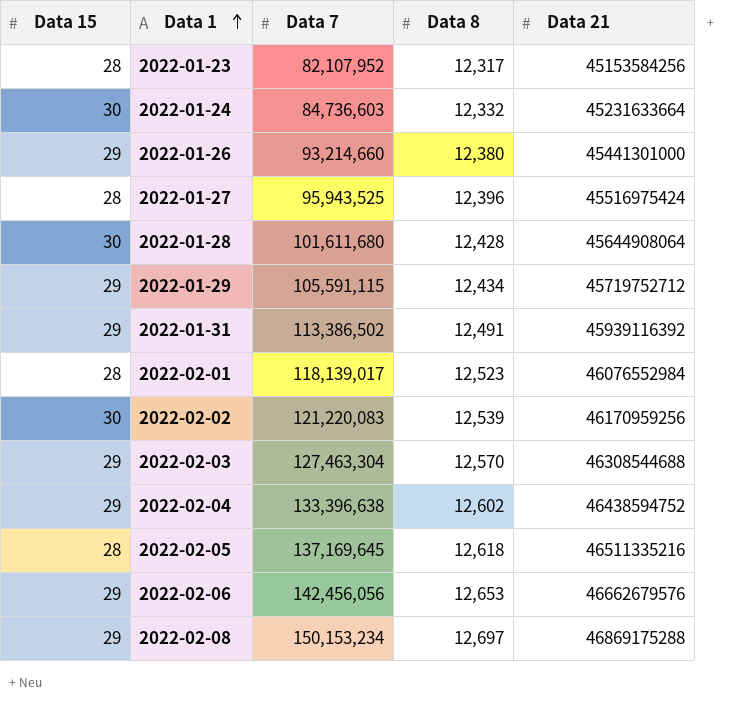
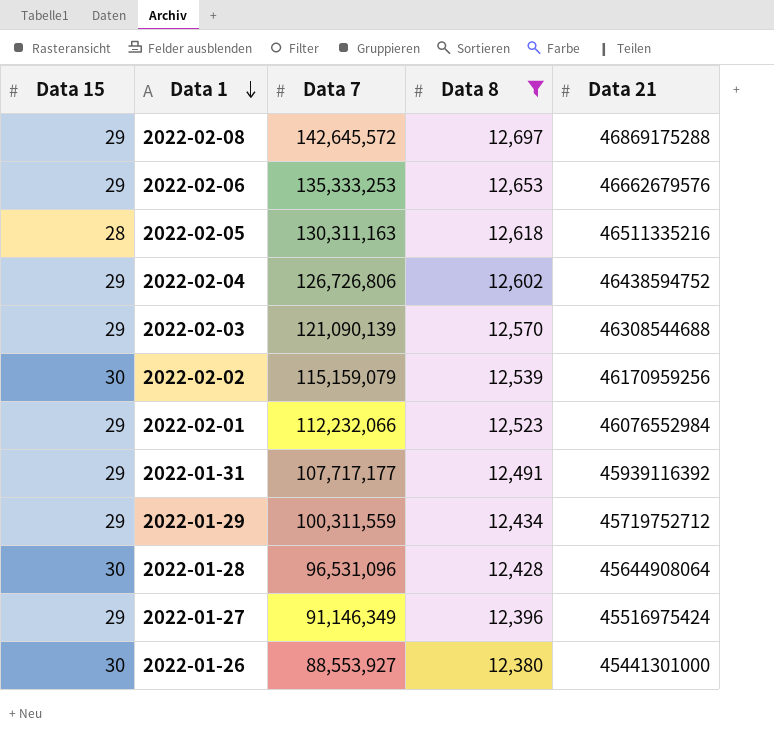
filter: none -> Data 8 >= 12,380
row order: Data 1 ascending -> Data 1 descending
2022-02-08 | Data 7: 150,153,234 -> 142,645,572
2022-02-06 | Data 7: 142,456,056 -> 135,333,253
2022-02-05 | Data 7: 137,169,645 -> 130,311,163
2022-02-04 | Data 7: 133,396,638 -> 126,726,806
2022-02-03 | Data 7: 127,463,304 -> 121,090,139
2022-02-02 | Data 7: 121,220,083 -> 115,159,079
2022-02-01 | Data 15: 28 -> 29
2022-02-01 | Data 7: 118,139,017 -> 112,232,066
2022-01-31 | Data 7: 113,386,502 -> 107,717,177
2022-01-29 | Data 7: 105,591,115 -> 100,311,559
2022-01-28 | Data 7: 101,611,680 -> 96,531,096
2022-01-27 | Data 15: 28 -> 29
2022-01-27 | Data 7: 95,943,525 -> 91,146,349
2022-01-26 | Data 15: 29 -> 30
2022-01-26 | Data 7: 93,214,660 -> 88,553,927

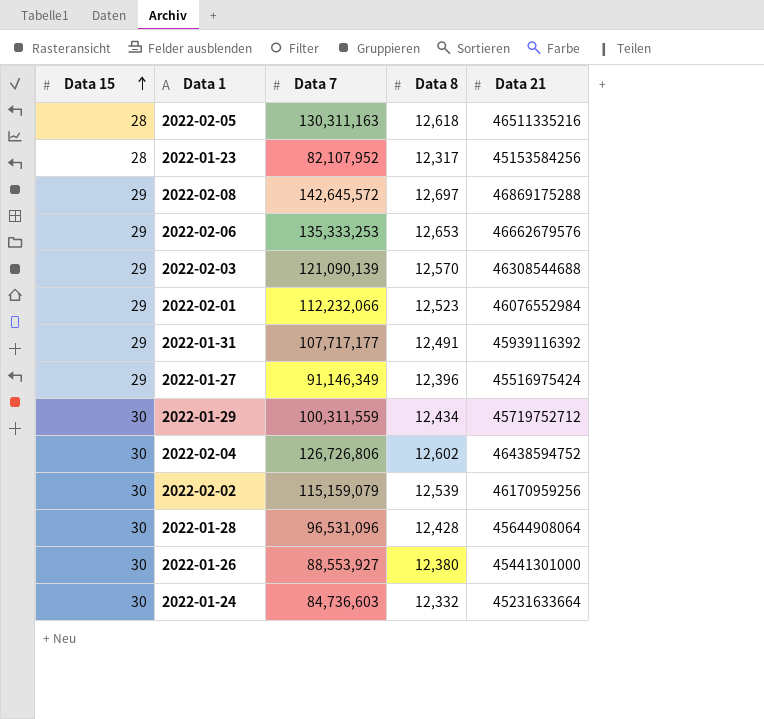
filter: Data 8 >= 12,380 -> none
row order: Data 1 descending -> Data 15 ascending
2022-01-29 | Data 15: 29 -> 30
2022-02-04 | Data 15: 29 -> 30

